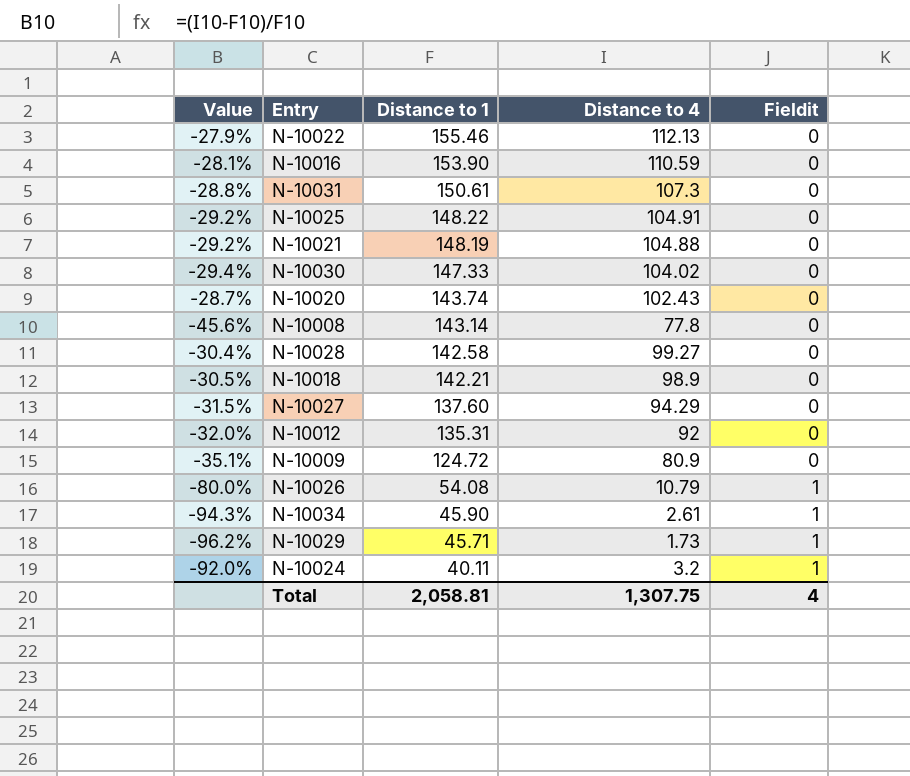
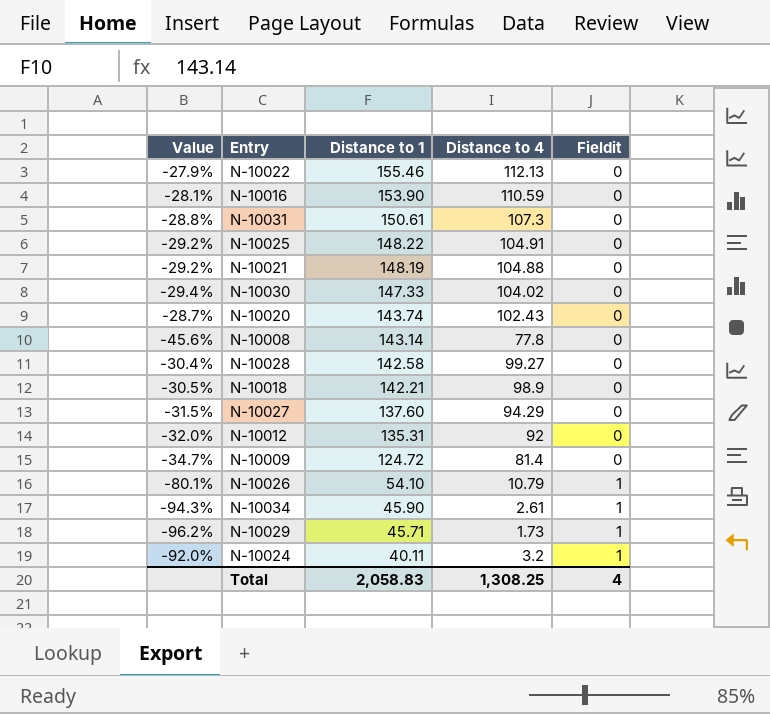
N-10009 | Value: -35.1% -> -34.7%
N-10009 | Distance to 4: 80.9 -> 81.4
N-10026 | Value: -80.0% -> -80.1%
N-10026 | Distance to 1: 54.08 -> 54.10
Total | Distance to 1: 2,058.81 -> 2,058.83
Total | Distance to 4: 1,307.75 -> 1,308.25

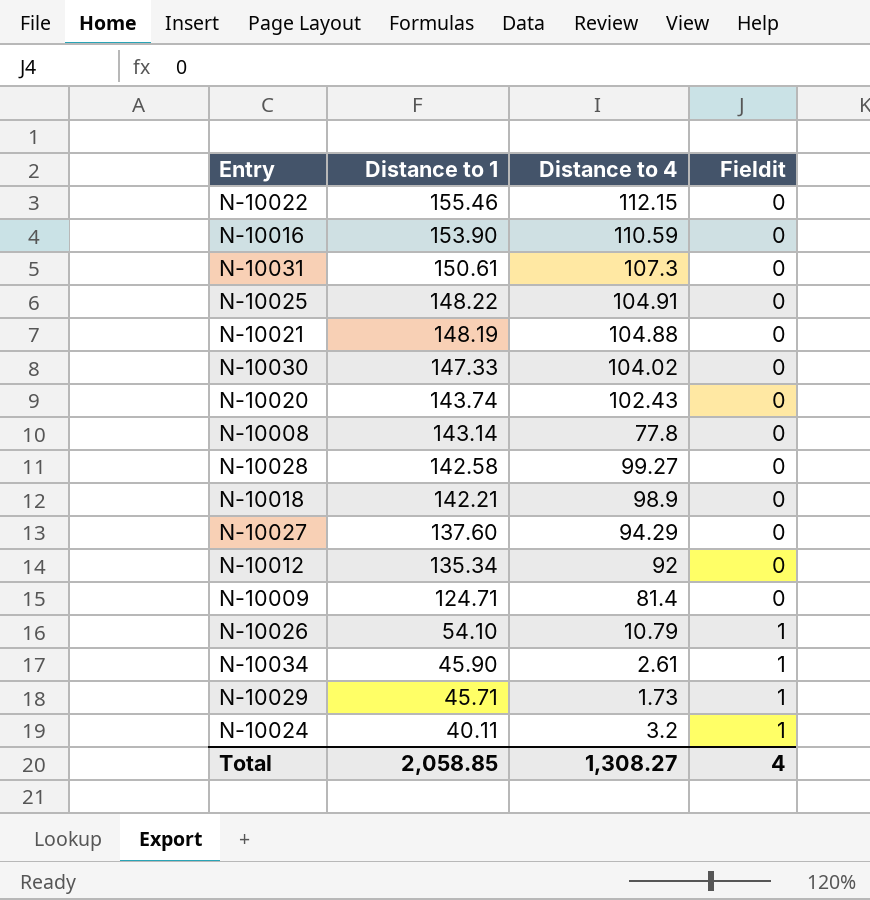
column Value | formula: ([Distance to 4] - [Distance to 1]) / [Distance to 1] -> none
N-10022 | Distance to 4: 112.13 -> 112.15
N-10012 | Distance to 1: 135.31 -> 135.34
N-10009 | Distance to 1: 124.72 -> 124.71
Total | Distance to 1: 2,058.83 -> 2,058.85
Total | Distance to 4: 1,308.25 -> 1,308.27

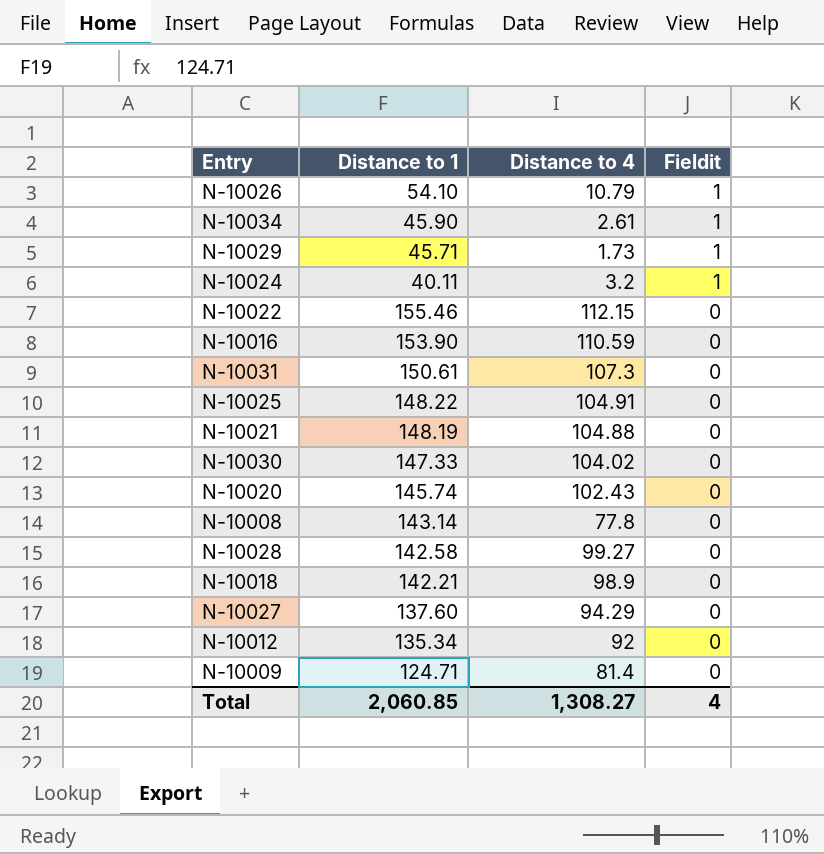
row order: Distance to 1 descending -> Fieldit descending
N-10020 | Distance to 1: 143.74 -> 145.74
Total | Distance to 1: 2,058.85 -> 2,060.85

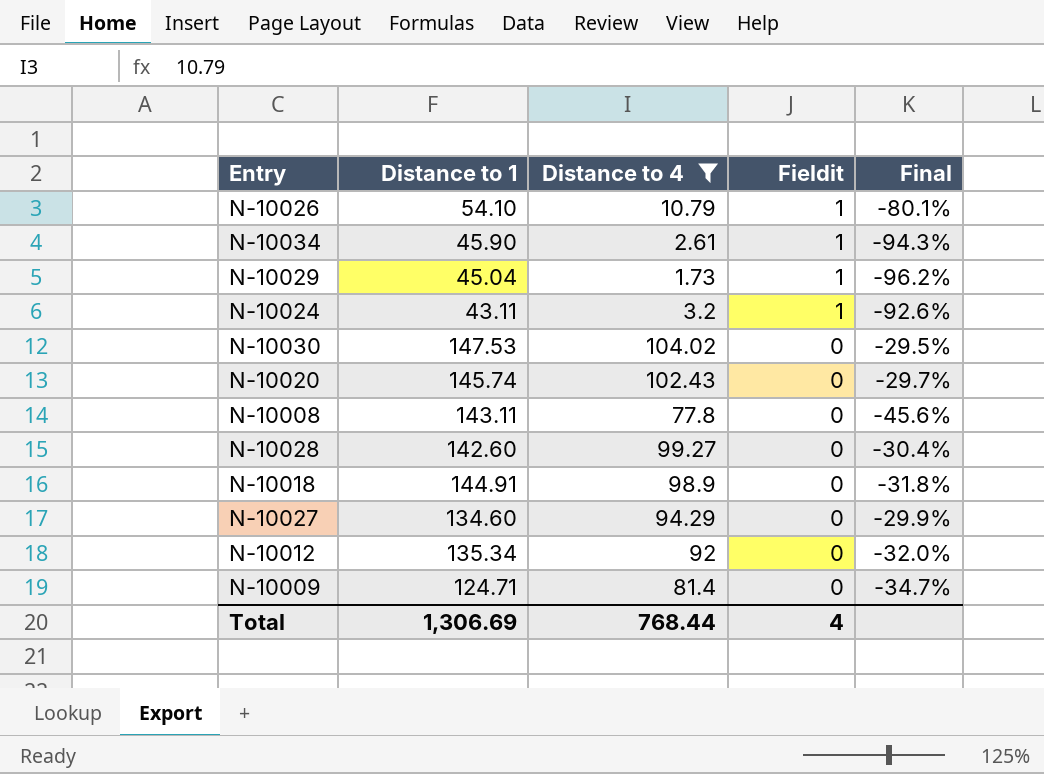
filter: none -> Distance to 4 <= 104.02
column Final | formula: none -> ([Distance to 4] - [Distance to 1]) / [Distance to 1]
N-10029 | Distance to 1: 45.71 -> 45.04
N-10024 | Distance to 1: 40.11 -> 43.11
N-10030 | Distance to 1: 147.33 -> 147.53
N-10008 | Distance to 1: 143.14 -> 143.11
N-10028 | Distance to 1: 142.58 -> 142.60
N-10018 | Distance to 1: 142.21 -> 144.91
N-10027 | Distance to 1: 137.60 -> 134.60
Total | Distance to 1: 2,060.85 -> 1,306.69
Total | Distance to 4: 1,308.27 -> 768.44

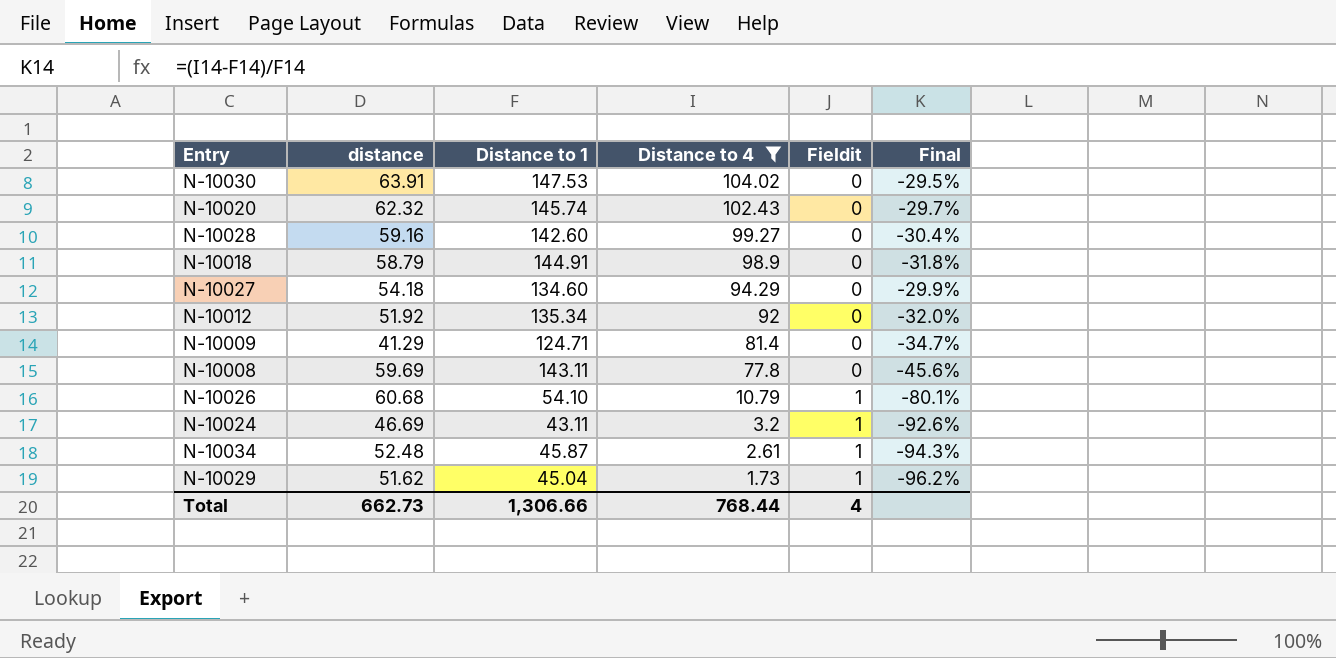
row order: Fieldit descending -> Distance to 4 descending
column distance | position: none -> 2
N-10034 | Distance to 1: 45.90 -> 45.87
Total | Distance to 1: 1,306.69 -> 1,306.66

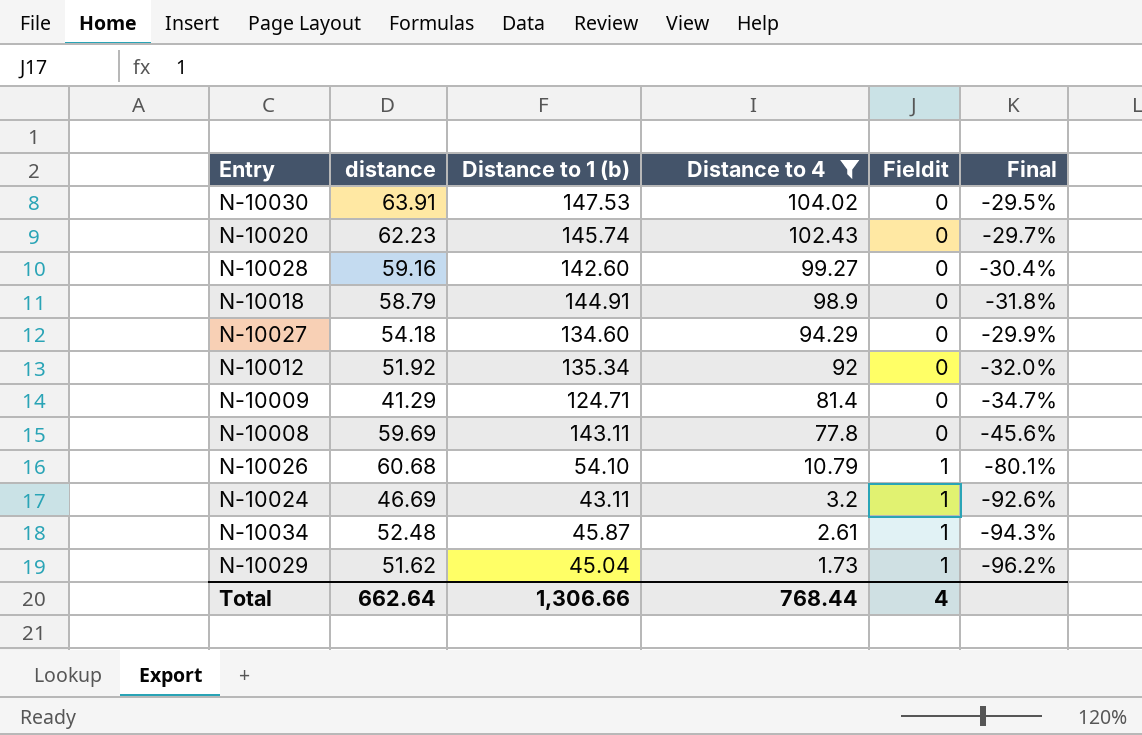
column name: Distance to 1 -> Distance to 1 (b)
N-10020 | distance: 62.32 -> 62.23
Total | distance: 662.73 -> 662.64

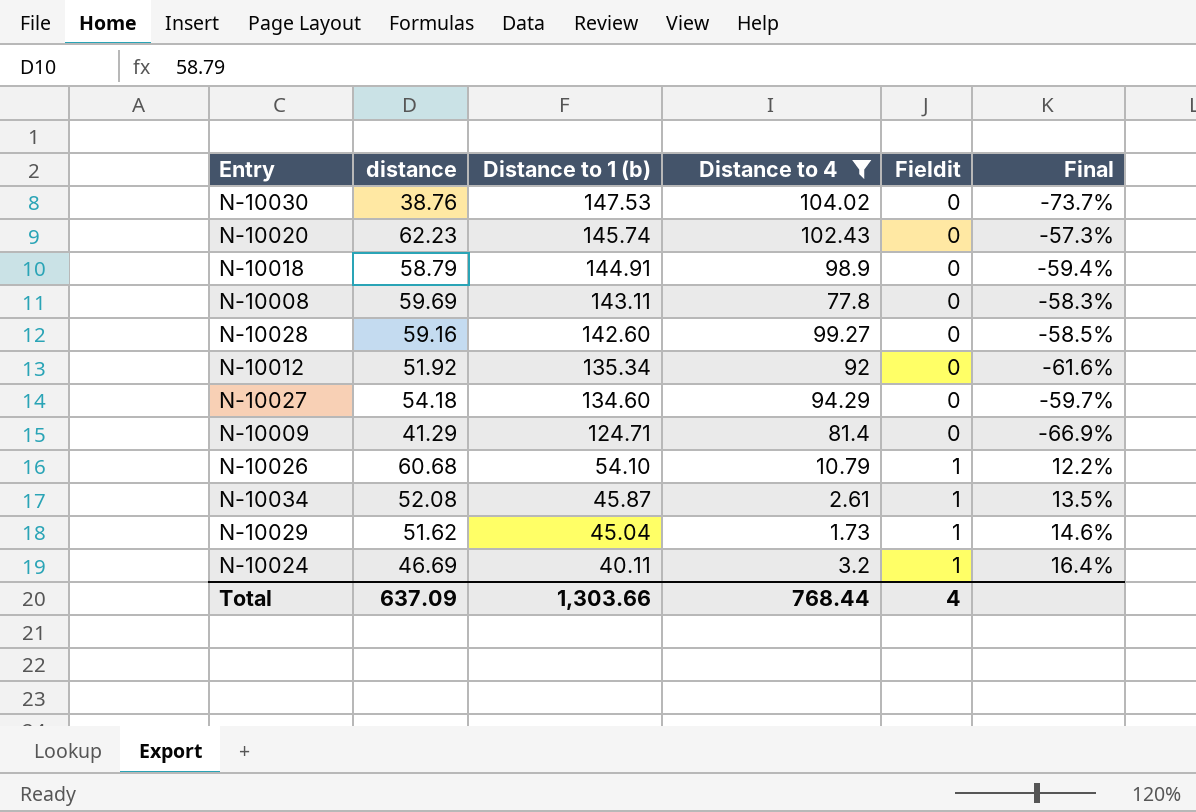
row order: Distance to 4 descending -> Distance to 1 (b) descending
column Final | formula: ([Distance to 4] - [Distance to 1 (b)]) / [Distance to 1 (b)] -> ([distance] - [Distance to 1 (b)]) / [Distance to 1 (b)]
N-10030 | distance: 63.91 -> 38.76
N-10034 | distance: 52.48 -> 52.08
N-10024 | Distance to 1 (b): 43.11 -> 40.11
Total | distance: 662.64 -> 637.09
Total | Distance to 1 (b): 1,306.66 -> 1,303.66

